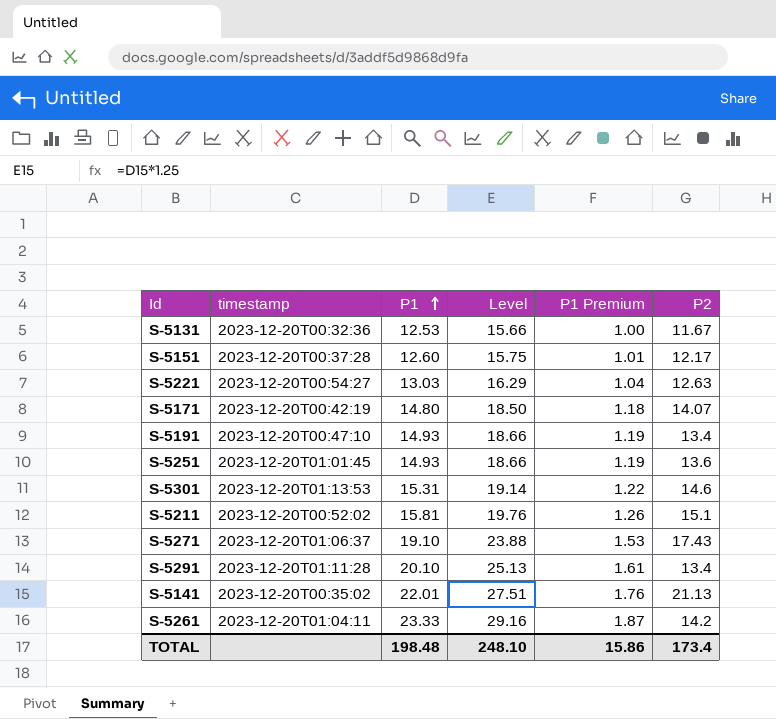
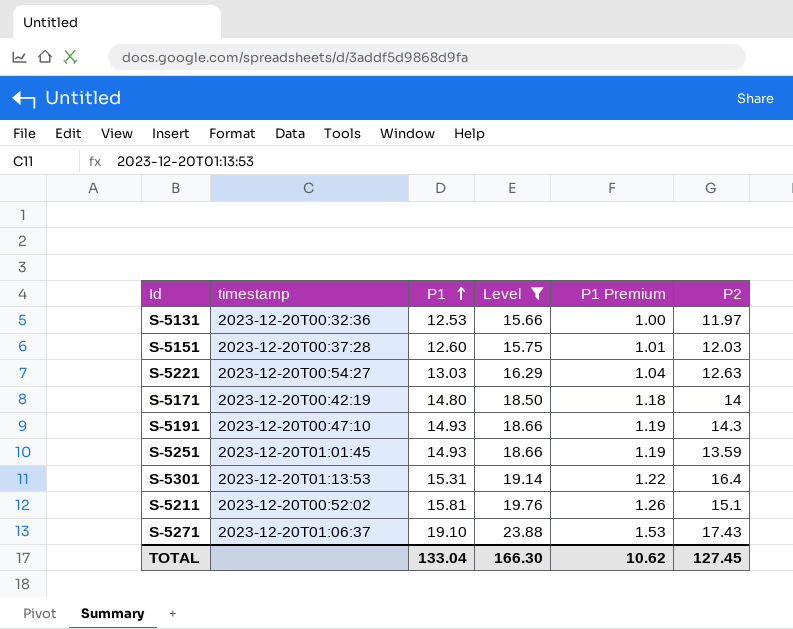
filter: none -> Level <= 23.88
S-5131 | P2: 11.67 -> 11.97
S-5151 | P2: 12.17 -> 12.03
S-5171 | P2: 14.07 -> 14
S-5191 | P2: 13.4 -> 14.3
S-5251 | P2: 13.6 -> 13.59
S-5301 | P2: 14.6 -> 16.4
TOTAL | P1: 198.48 -> 133.04
TOTAL | Level: 248.10 -> 166.30
TOTAL | P1 Premium: 15.86 -> 10.62
TOTAL | P2: 173.4 -> 127.45

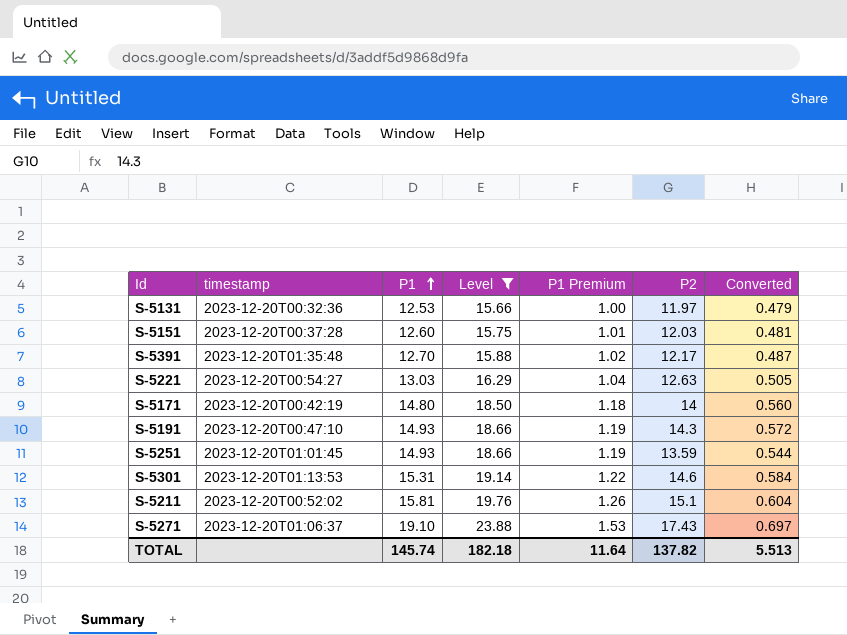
column Converted | formula: none -> [P2] * 0.04
row S-5391: none -> 2023-12-20T01:35:48 | 12.70 | 15.88 | 1.02 | 12.17 | 0.487
S-5301 | P2: 16.4 -> 14.6
TOTAL | P1: 133.04 -> 145.74
TOTAL | Level: 166.30 -> 182.18
TOTAL | P1 Premium: 10.62 -> 11.64
TOTAL | P2: 127.45 -> 137.82

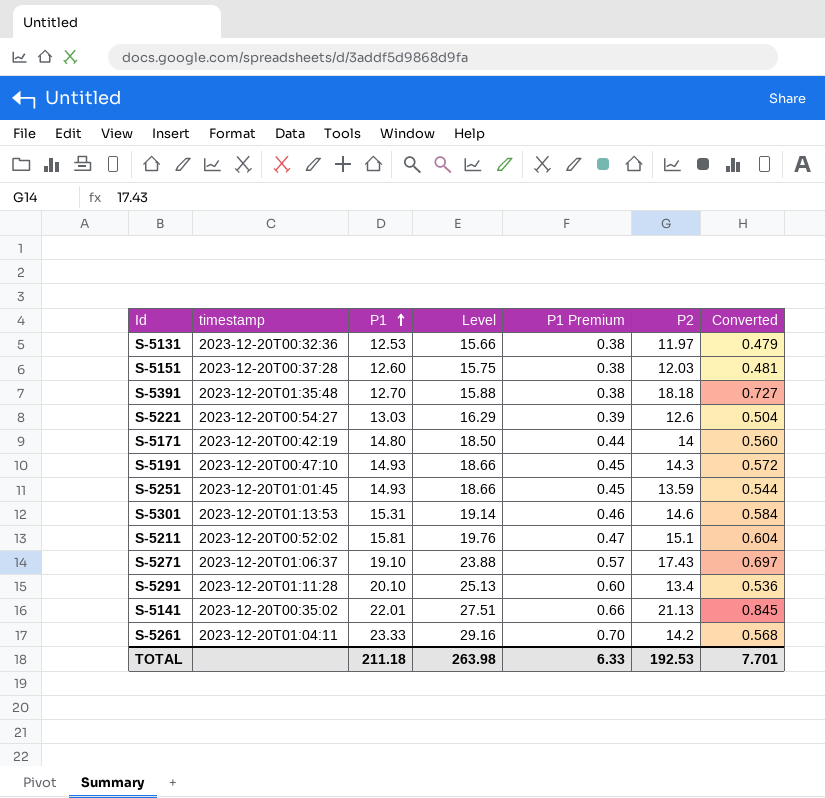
filter: Level <= 23.88 -> none
column P1 Premium | formula: [P1] * 0.08 -> [P1] * 0.03
S-5391 | P2: 12.17 -> 18.18
S-5391 | Converted: 0.487 -> 0.727
S-5221 | P2: 12.63 -> 12.6
S-5221 | Converted: 0.505 -> 0.504
TOTAL | P1: 145.74 -> 211.18
TOTAL | Level: 182.18 -> 263.98
TOTAL | P1 Premium: 11.64 -> 6.33
TOTAL | P2: 137.82 -> 192.53
TOTAL | Converted: 5.513 -> 7.701

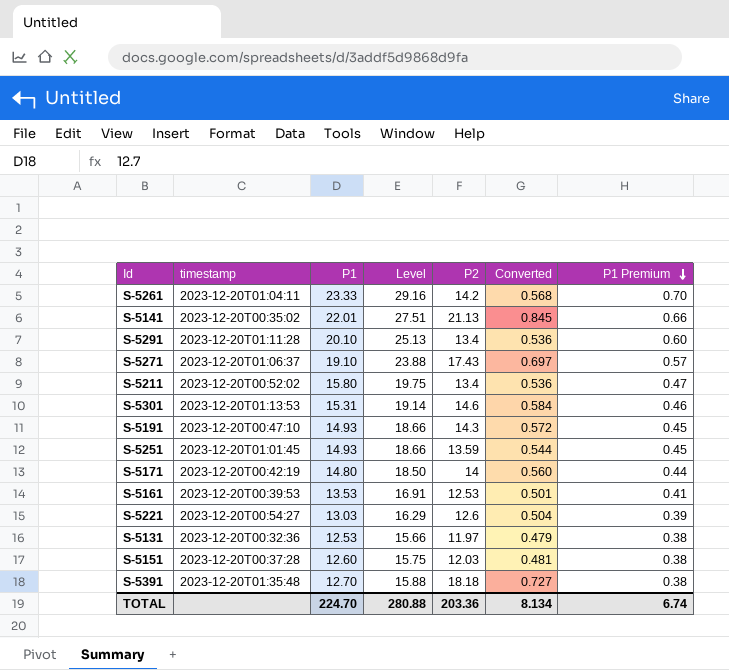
row order: P1 ascending -> P1 Premium descending
column P1 Premium | position: 5 -> 7
S-5211 | P1: 15.81 -> 15.80
S-5211 | Level: 19.76 -> 19.75
S-5211 | P2: 15.1 -> 13.4
S-5211 | Converted: 0.604 -> 0.536
row S-5161: none -> 2023-12-20T00:39:53 | 13.53 | 16.91 | 12.53 | 0.501 | 0.41
TOTAL | P1: 211.18 -> 224.70
TOTAL | Level: 263.98 -> 280.88
TOTAL | P2: 192.53 -> 203.36
TOTAL | Converted: 7.701 -> 8.134
TOTAL | P1 Premium: 6.33 -> 6.74

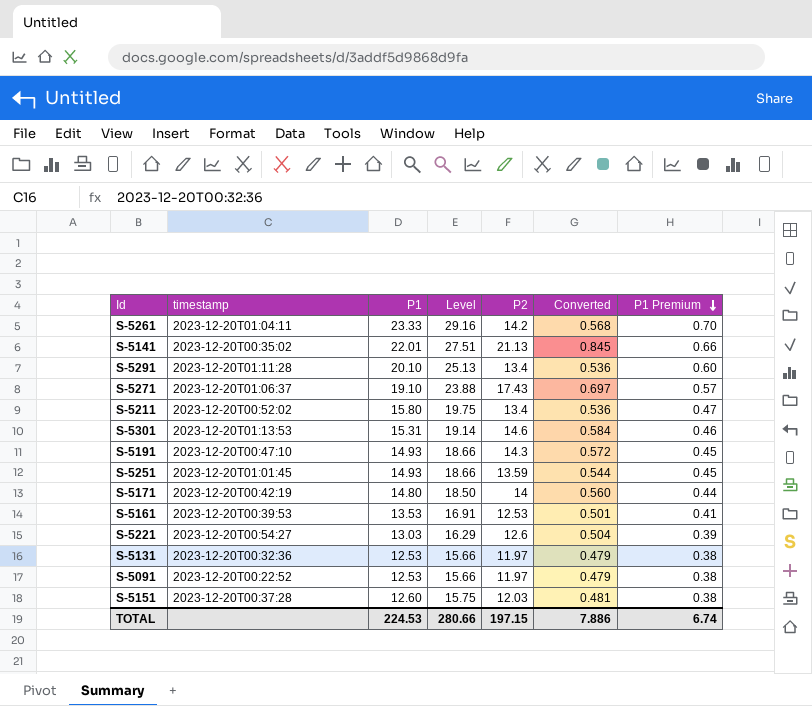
row S-5391: 2023-12-20T01:35:48 | 12.70 | 15.88 | 18.18 | 0.727 | 0.38 -> none
row S-5091: none -> 2023-12-20T00:22:52 | 12.53 | 15.66 | 11.97 | 0.479 | 0.38
TOTAL | P1: 224.70 -> 224.53
TOTAL | Level: 280.88 -> 280.66
TOTAL | P2: 203.36 -> 197.15
TOTAL | Converted: 8.134 -> 7.886

